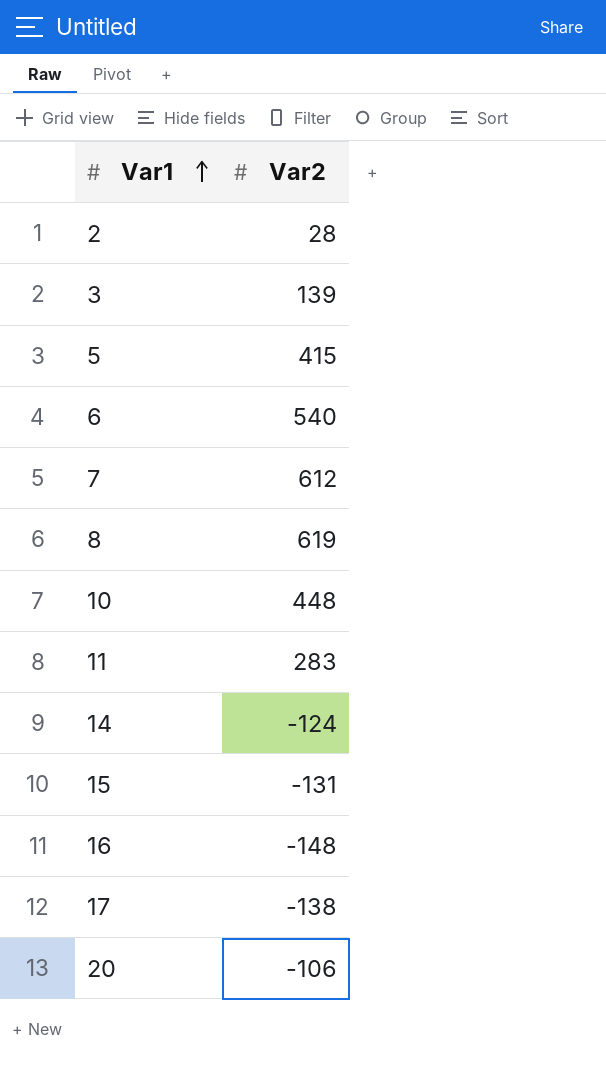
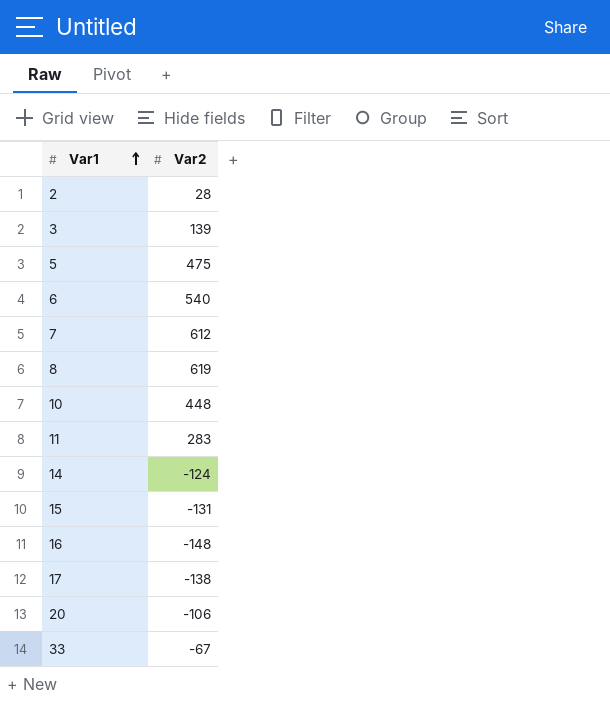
5 | Var2: 415 -> 475
row 33: none -> -67

